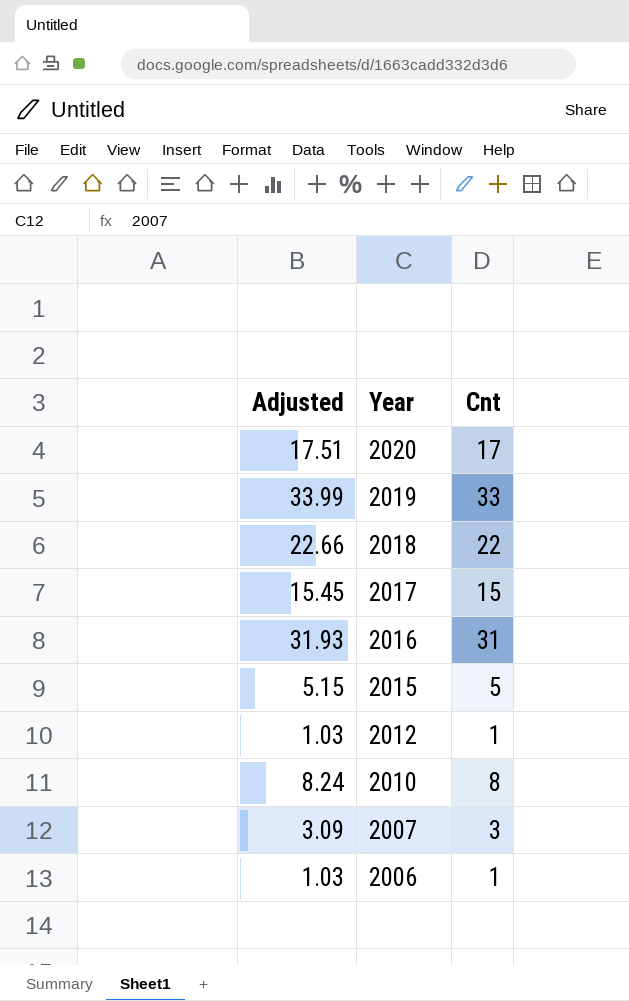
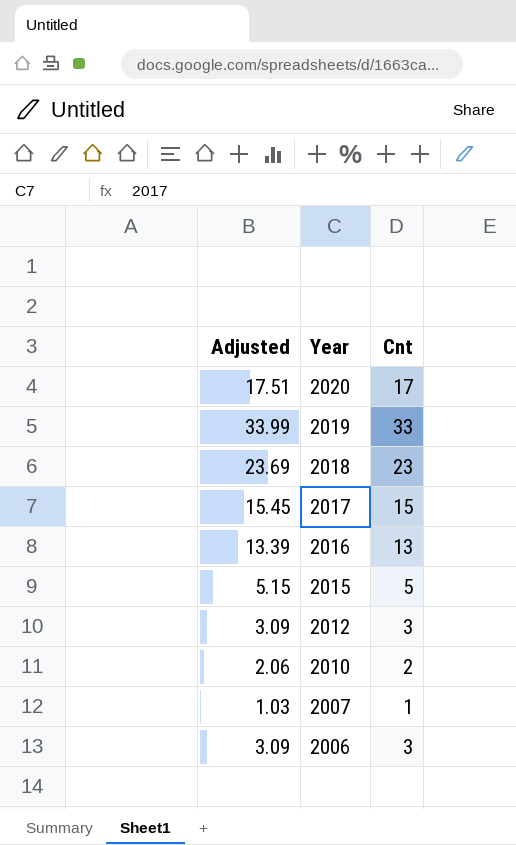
2018 | Adjusted: 22.66 -> 23.69
2018 | Cnt: 22 -> 23
2016 | Adjusted: 31.93 -> 13.39
2016 | Cnt: 31 -> 13
2012 | Adjusted: 1.03 -> 3.09
2012 | Cnt: 1 -> 3
2010 | Adjusted: 8.24 -> 2.06
2010 | Cnt: 8 -> 2
2007 | Adjusted: 3.09 -> 1.03
2007 | Cnt: 3 -> 1
2006 | Adjusted: 1.03 -> 3.09
2006 | Cnt: 1 -> 3

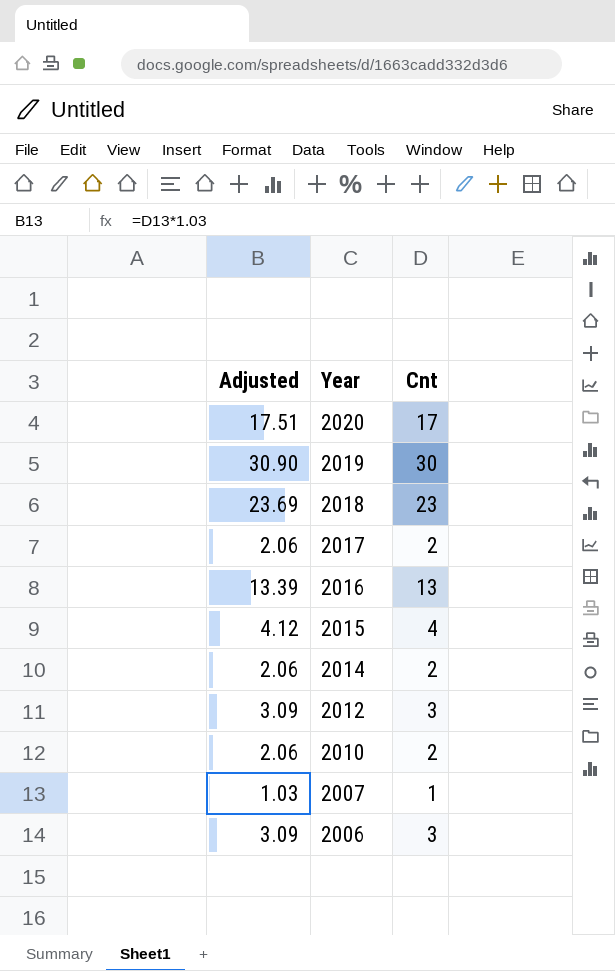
2019 | Adjusted: 33.99 -> 30.90
2019 | Cnt: 33 -> 30
2017 | Adjusted: 15.45 -> 2.06
2017 | Cnt: 15 -> 2
2015 | Adjusted: 5.15 -> 4.12
2015 | Cnt: 5 -> 4
row 2014: none -> 2.06 | 2

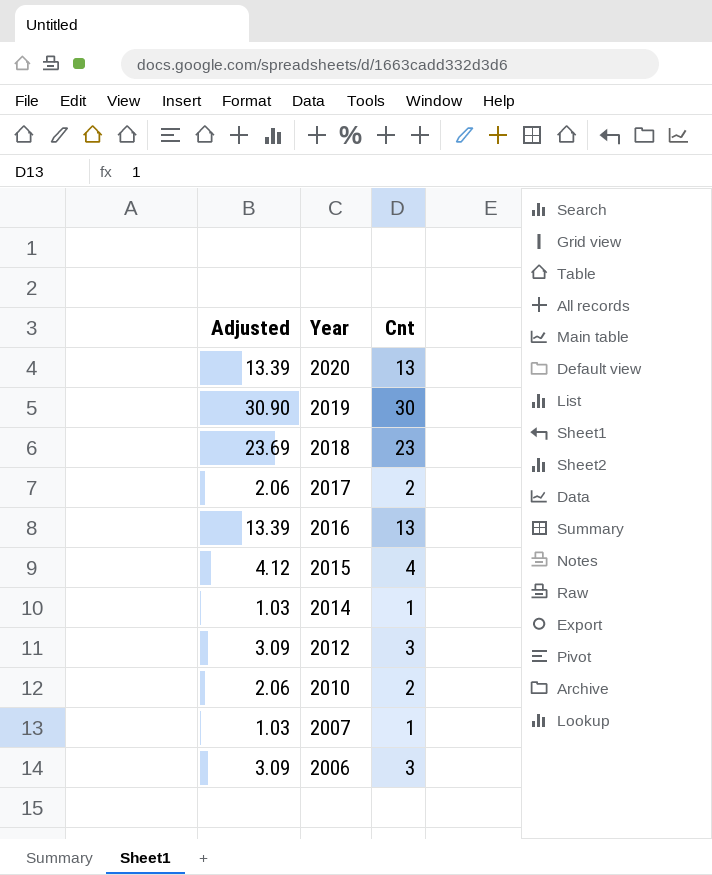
2020 | Adjusted: 17.51 -> 13.39
2020 | Cnt: 17 -> 13
2014 | Adjusted: 2.06 -> 1.03
2014 | Cnt: 2 -> 1

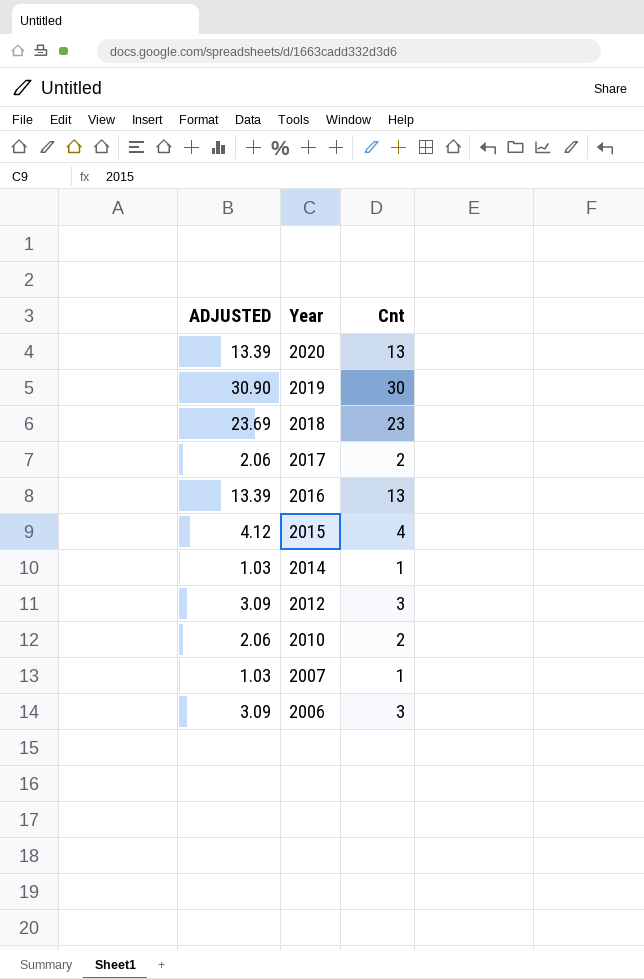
column name: Adjusted -> ADJUSTED

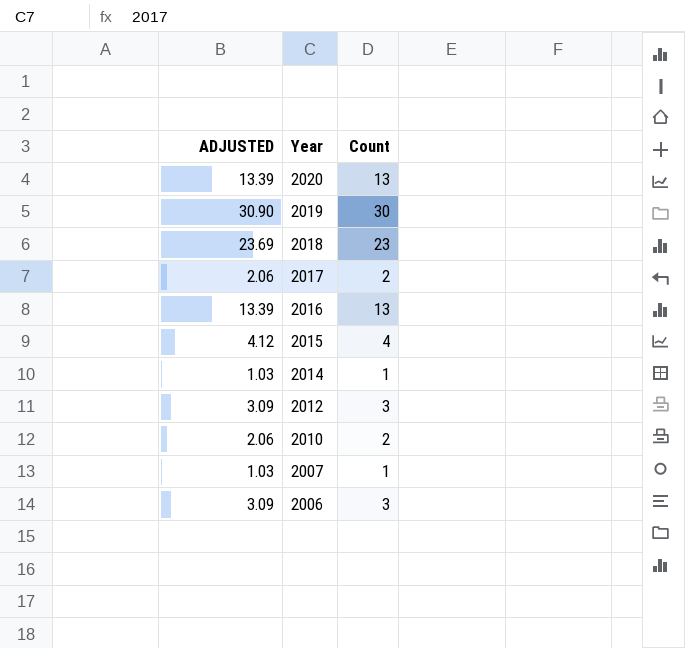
column name: Cnt -> Count

